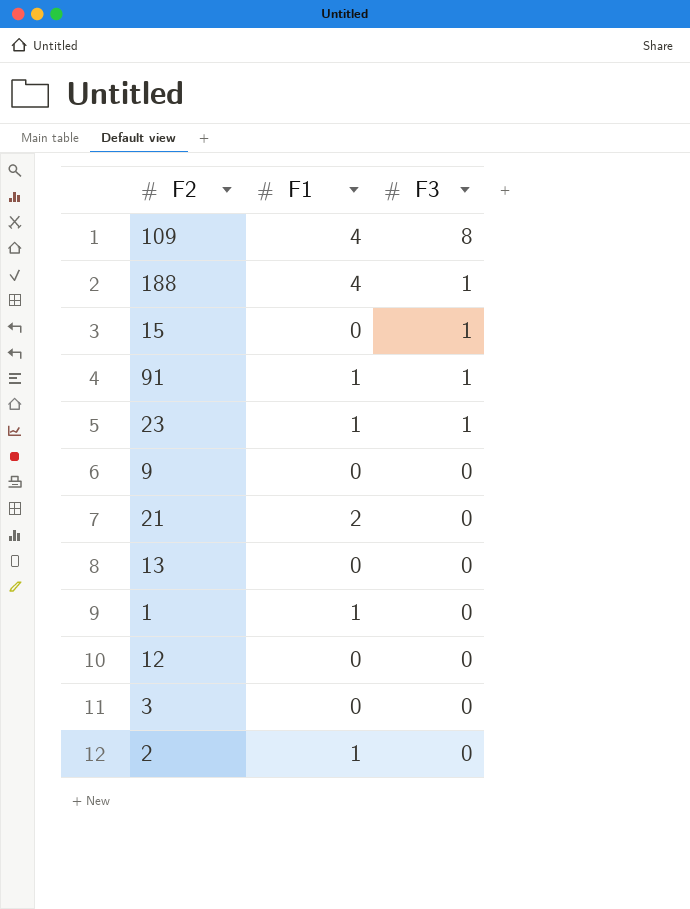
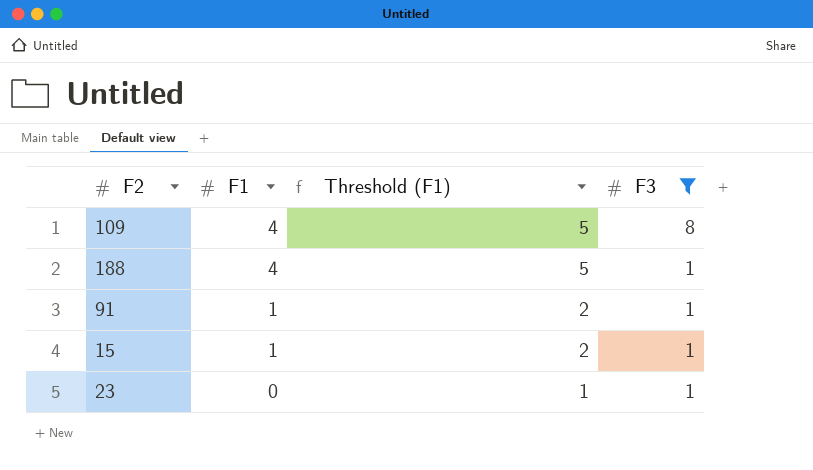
filter: none -> F3 != 0
row order: F3 descending -> F1 descending
column Threshold (F1) | formula: none -> [F1] + 1
15 | F1: 0 -> 1
23 | F1: 1 -> 0

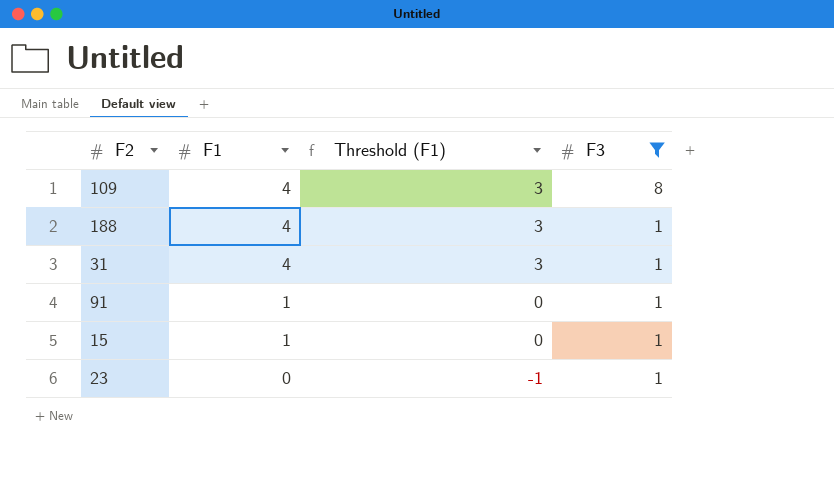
column Threshold (F1) | formula: [F1] + 1 -> [F1] - 1
row 31: none -> 4 | 3 | 1

